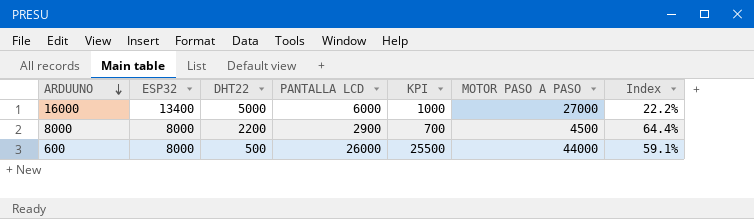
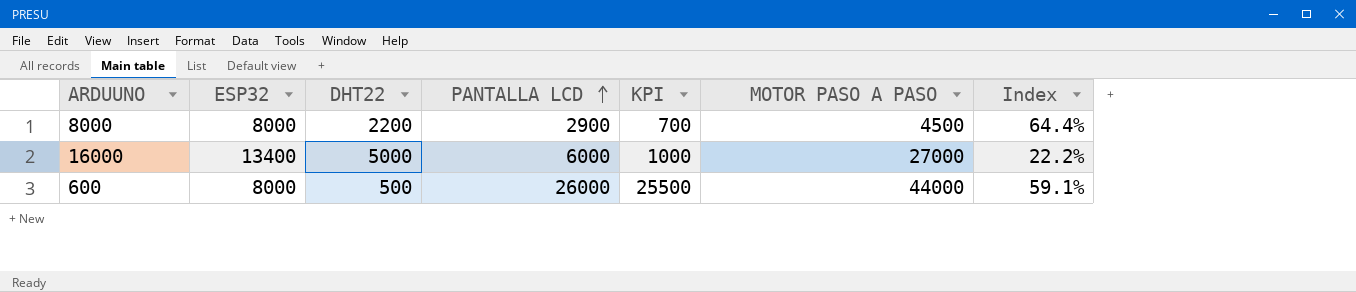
row order: ARDUUNO descending -> PANTALLA LCD ascending

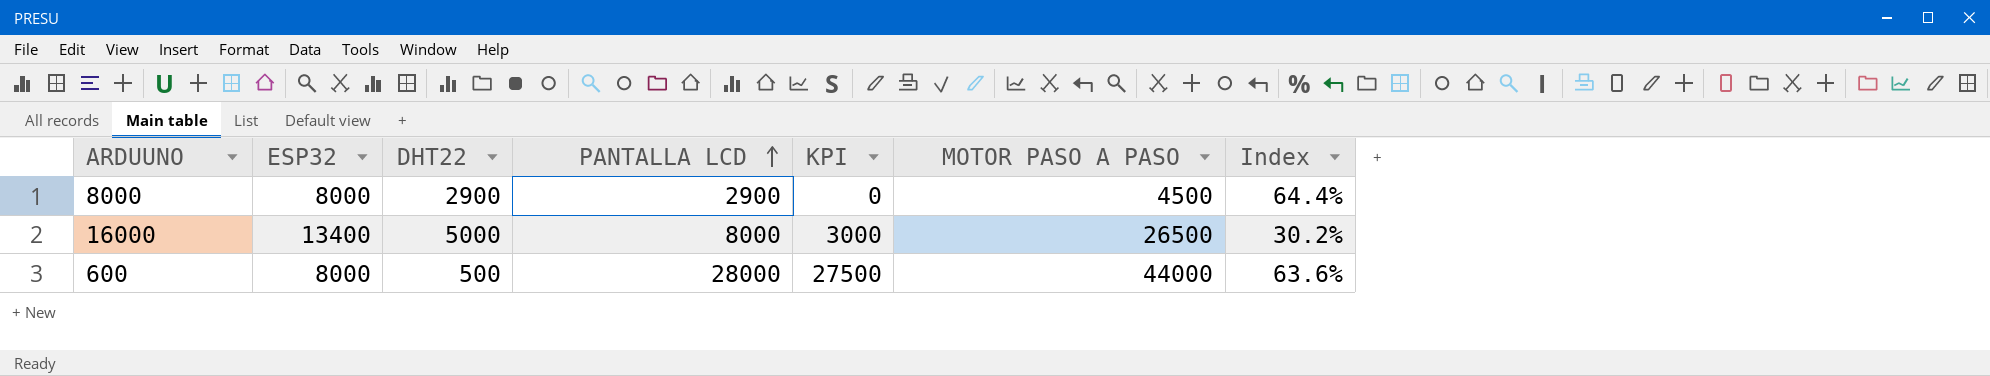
8000 | DHT22: 2200 -> 2900
8000 | KPI: 700 -> 0
16000 | PANTALLA LCD: 6000 -> 8000
16000 | KPI: 1000 -> 3000
16000 | MOTOR PASO A PASO: 27000 -> 26500
16000 | Index: 22.2% -> 30.2%
600 | PANTALLA LCD: 26000 -> 28000
600 | KPI: 25500 -> 27500
600 | Index: 59.1% -> 63.6%

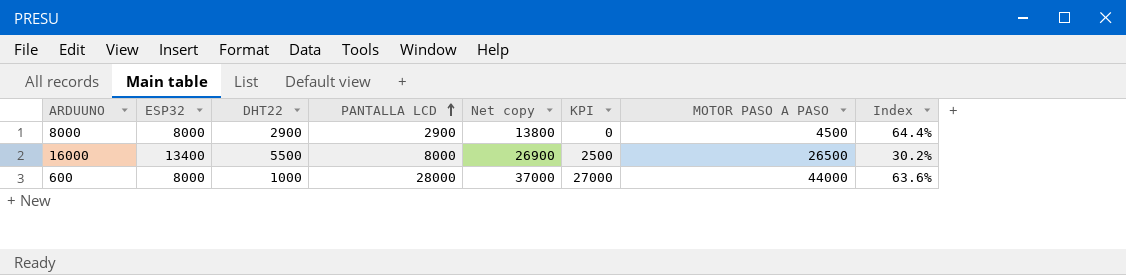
column Net copy | formula: none -> [ESP32] + [DHT22] + [PANTALLA LCD]
16000 | DHT22: 5000 -> 5500
16000 | KPI: 3000 -> 2500
600 | DHT22: 500 -> 1000
600 | KPI: 27500 -> 27000

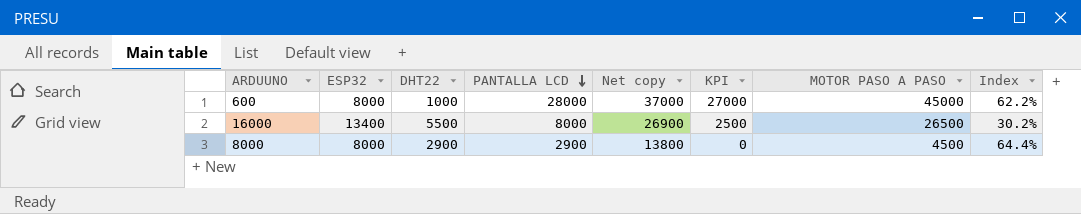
row order: PANTALLA LCD ascending -> PANTALLA LCD descending
600 | MOTOR PASO A PASO: 44000 -> 45000
600 | Index: 63.6% -> 62.2%

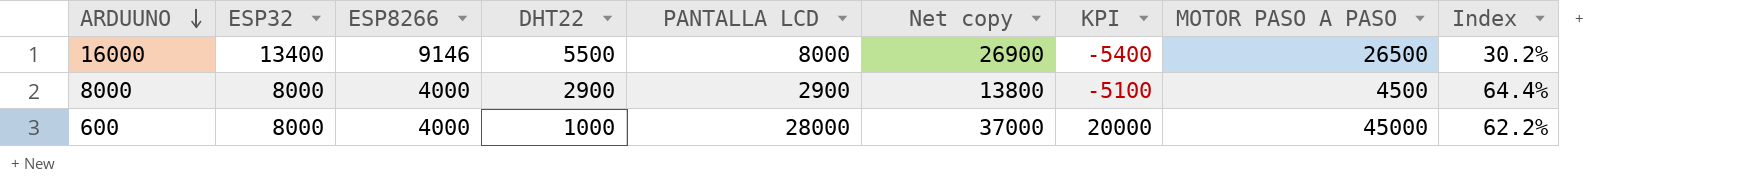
row order: PANTALLA LCD descending -> ARDUUNO descending
column ESP8266 | position: none -> 3
column KPI | formula: [PANTALLA LCD] - [DHT22] -> [PANTALLA LCD] - [ESP32]

